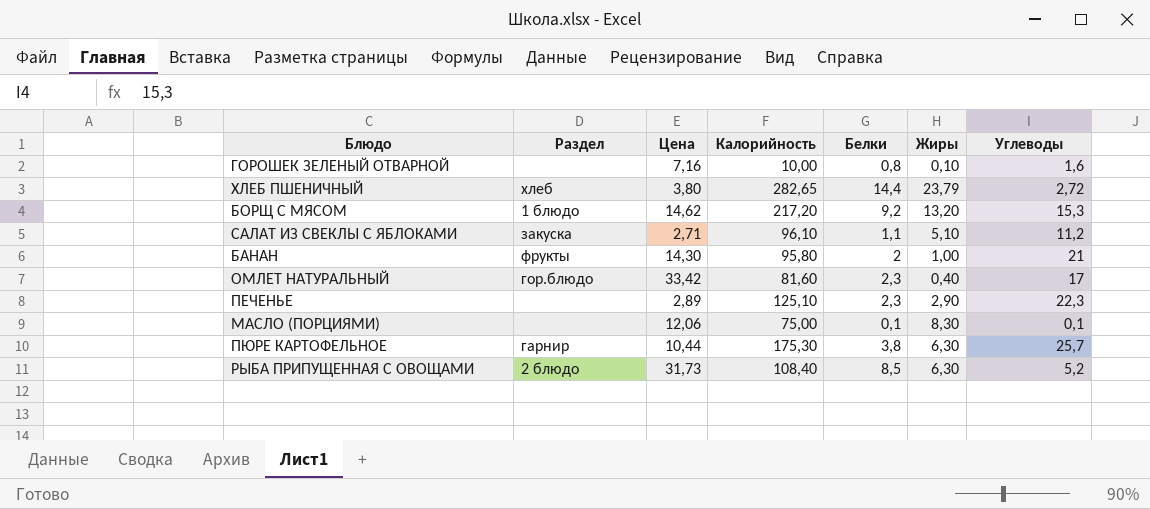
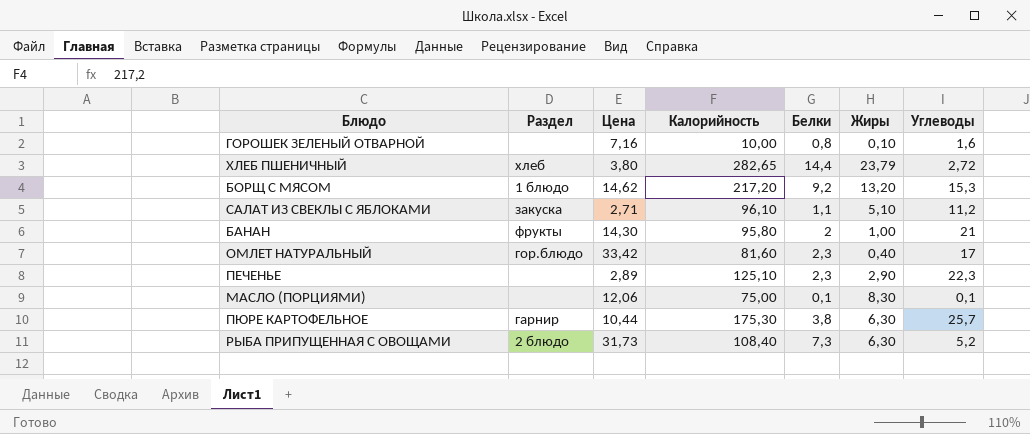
РЫБА ПРИПУЩЕННАЯ С ОВОЩАМИ | Белки: 8,5 -> 7,3

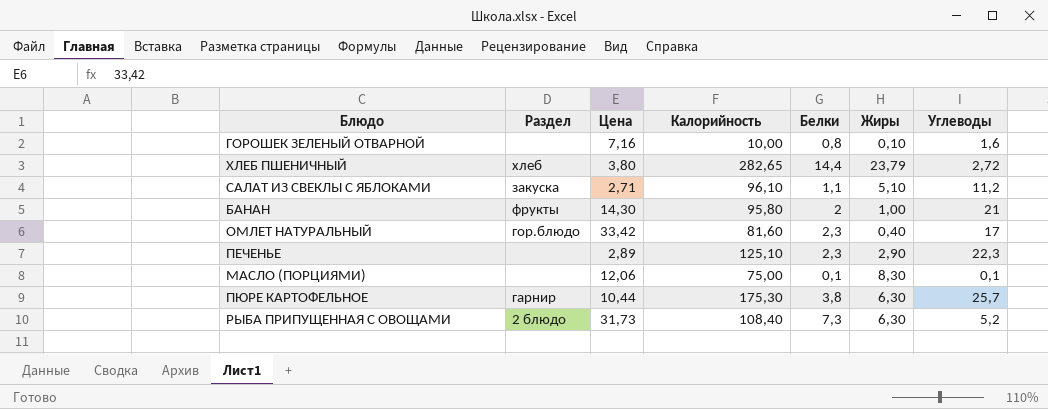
row БОРЩ С МЯСОМ: 1 блюдо | 14,62 | 217,20 | 9,2 | 13,20 | 15,3 -> none

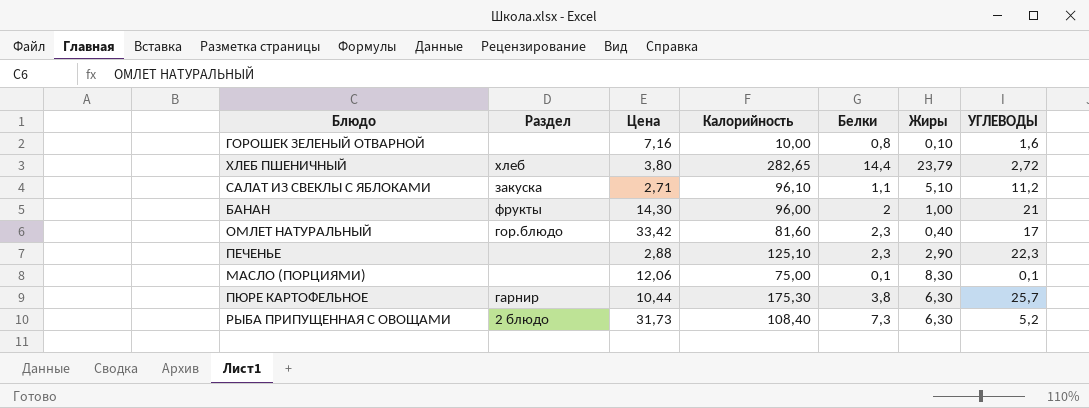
column name: Углеводы -> УГЛЕВОДЫ
БАНАН | Калорийность: 95,80 -> 96,00
ПЕЧЕНЬЕ | Цена: 2,89 -> 2,88

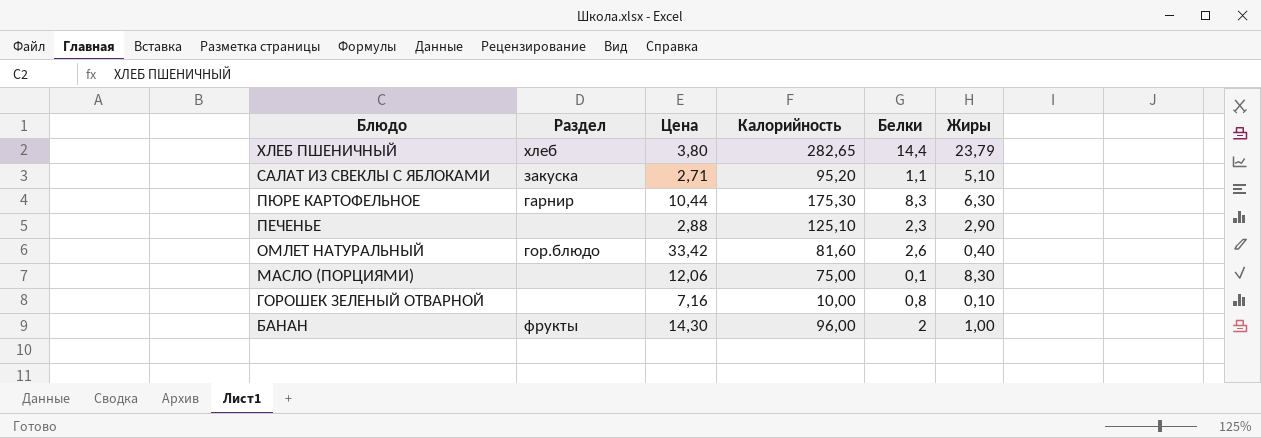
row order: none -> Блюдо descending
column УГЛЕВОДЫ | position: 7 -> none
row РЫБА ПРИПУЩЕННАЯ С ОВОЩАМИ: 2 блюдо | 31,73 | 108,40 | 7,3 | 6,30 | 5,2 -> none
САЛАТ ИЗ СВЕКЛЫ С ЯБЛОКАМИ | Калорийность: 96,10 -> 95,20
ПЮРЕ КАРТОФЕЛЬНОЕ | Белки: 3,8 -> 8,3
ОМЛЕТ НАТУРАЛЬНЫЙ | Белки: 2,3 -> 2,6

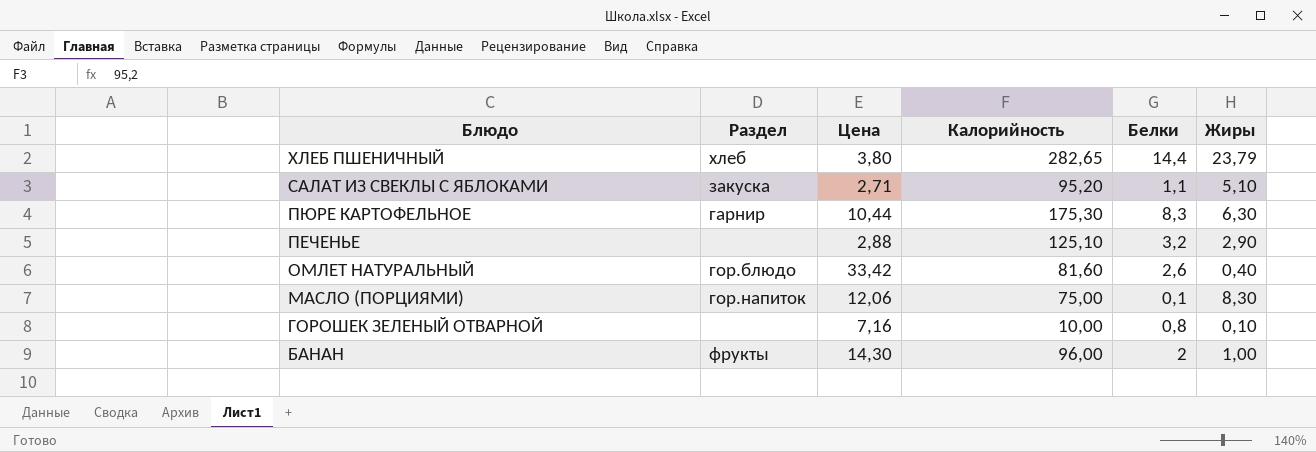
ПЕЧЕНЬЕ | Белки: 2,3 -> 3,2
МАСЛО (ПОРЦИЯМИ) | Раздел: none -> гор.напиток

